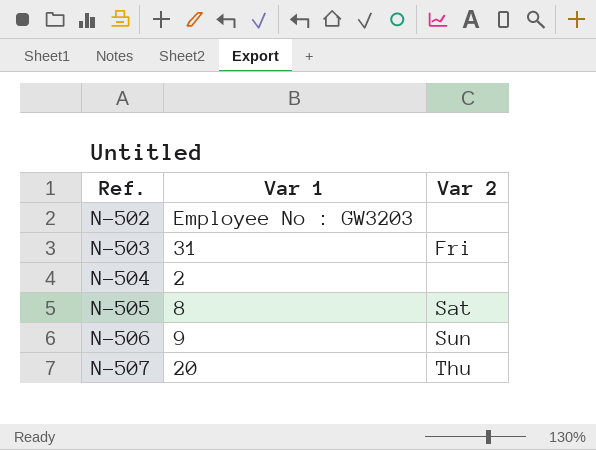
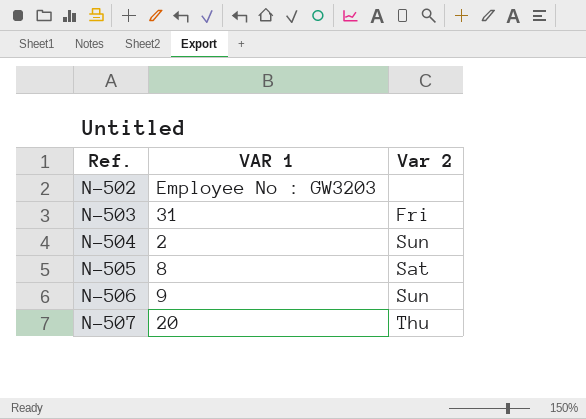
column name: Var 1 -> VAR 1
N-504 | Var 2: none -> Sun

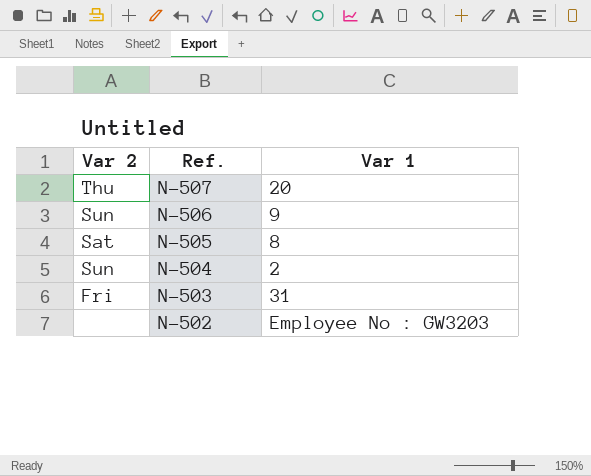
row order: Ref. ascending -> Ref. descending
column Var 2 | position: 3 -> 1
column name: VAR 1 -> Var 1

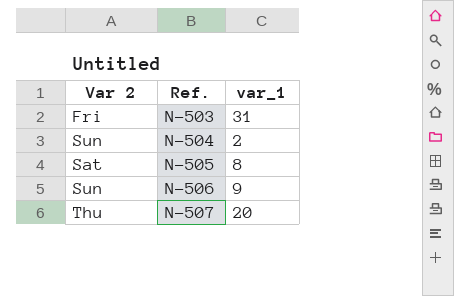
row order: Ref. descending -> Ref. ascending
column name: Var 1 -> var_1
row N-502: none | Employee No : GW3203 -> none

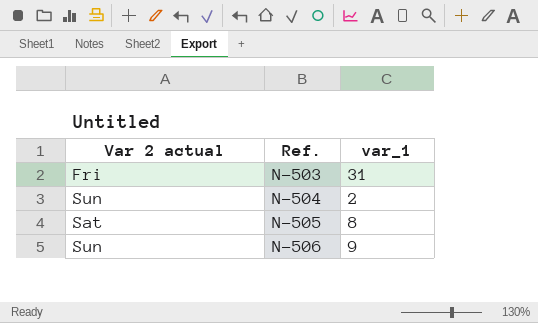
column name: Var 2 -> Var 2 actual
row N-507: Thu | 20 -> none

